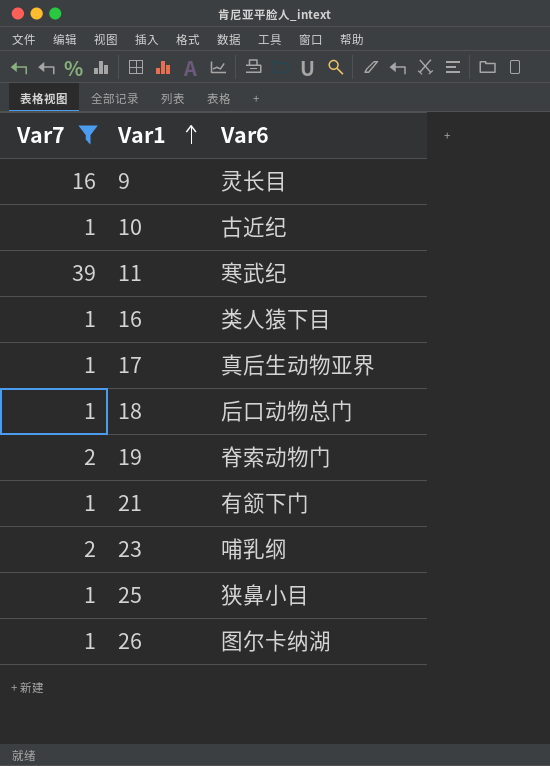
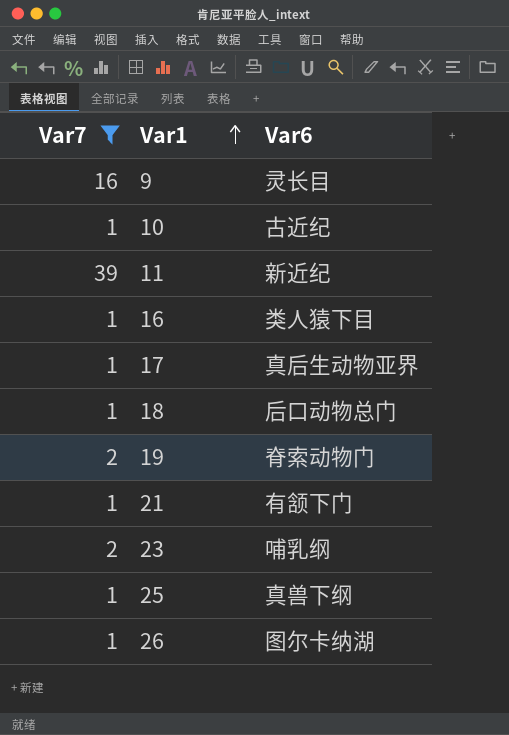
11 | Var6: 寒武纪 -> 新近纪
25 | Var6: 狭鼻小目 -> 真兽下纲

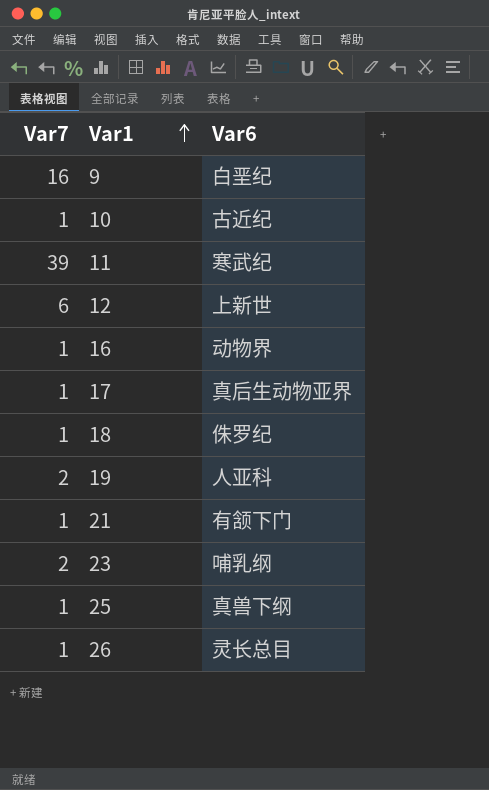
filter: Var7 != 6 -> none
9 | Var6: 灵长目 -> 白垩纪
11 | Var6: 新近纪 -> 寒武纪
16 | Var6: 类人猿下目 -> 动物界
18 | Var6: 后口动物总门 -> 侏罗纪
19 | Var6: 脊索动物门 -> 人亚科
26 | Var6: 图尔卡纳湖 -> 灵长总目

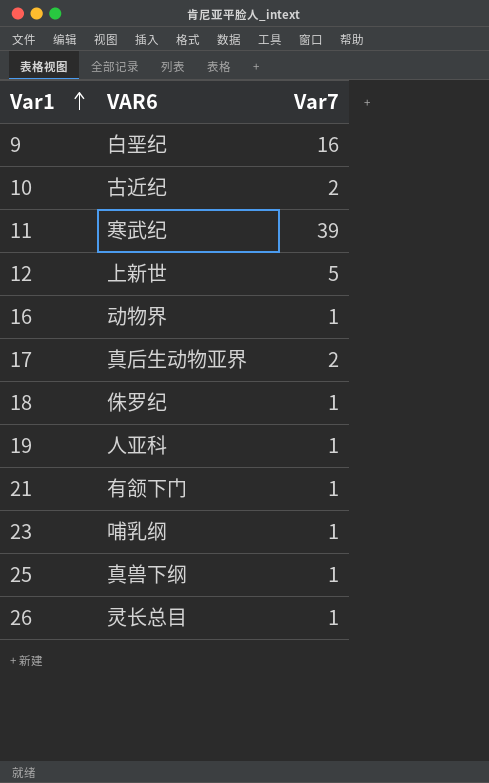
column name: Var6 -> VAR6
column Var7 | position: 1 -> 3
10 | Var7: 1 -> 2
12 | Var7: 6 -> 5
17 | Var7: 1 -> 2
19 | Var7: 2 -> 1
23 | Var7: 2 -> 1

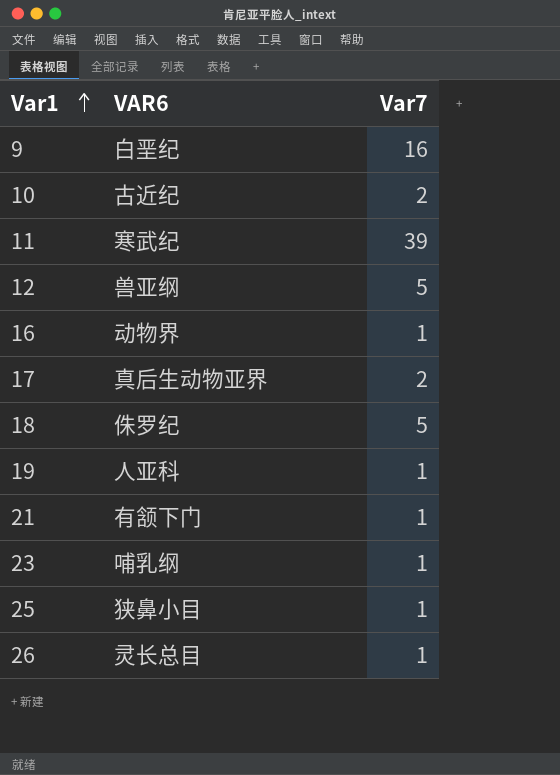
12 | VAR6: 上新世 -> 兽亚纲
18 | Var7: 1 -> 5
25 | VAR6: 真兽下纲 -> 狭鼻小目

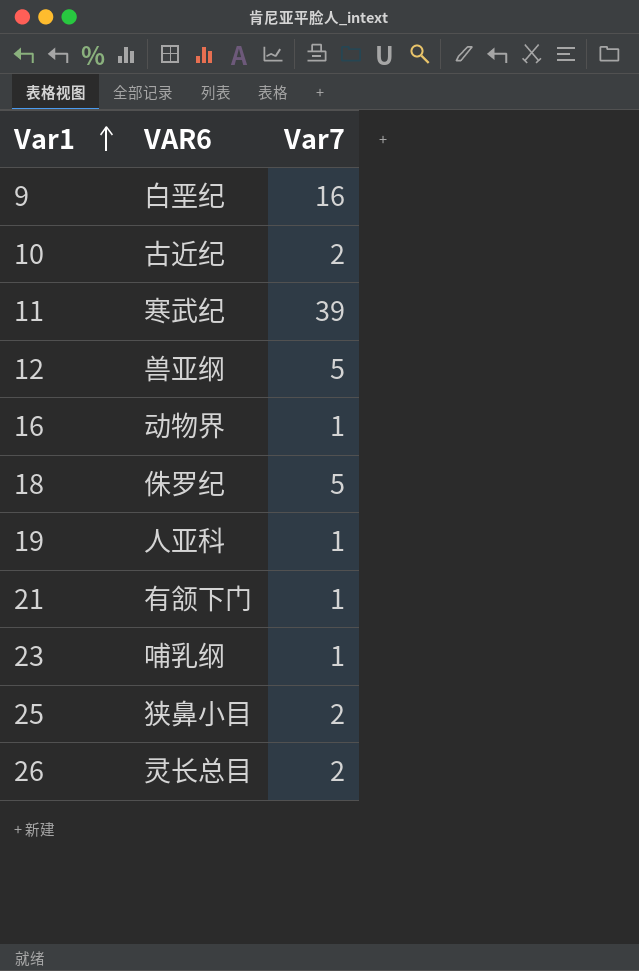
row 17: 真后生动物亚界 | 2 -> none
25 | Var7: 1 -> 2
26 | Var7: 1 -> 2

